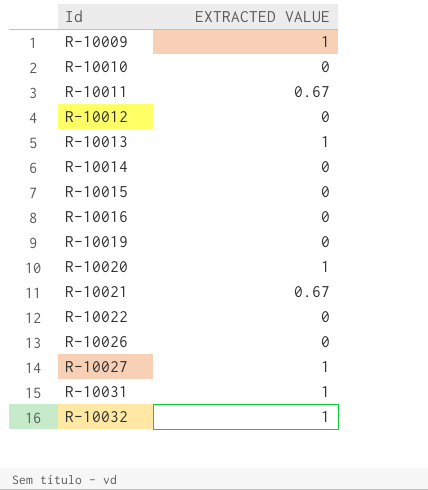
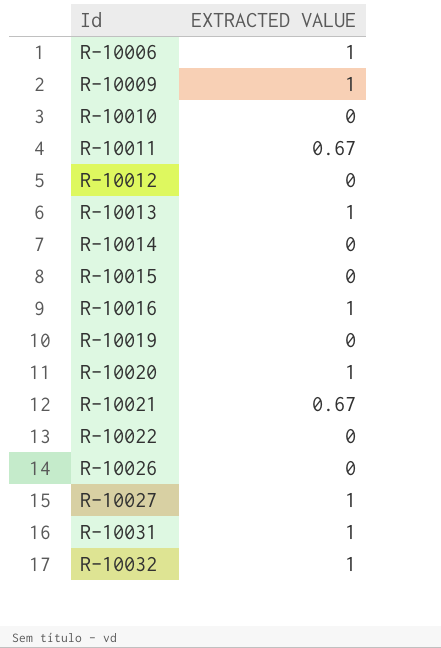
row R-10006: none -> 1
R-10016 | EXTRACTED VALUE: 0 -> 1

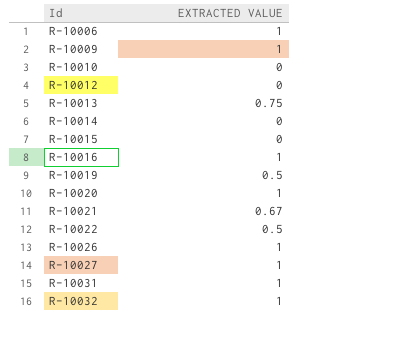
row R-10011: 0.67 -> none
R-10013 | EXTRACTED VALUE: 1 -> 0.75
R-10019 | EXTRACTED VALUE: 0 -> 0.5
R-10022 | EXTRACTED VALUE: 0 -> 0.5
R-10026 | EXTRACTED VALUE: 0 -> 1

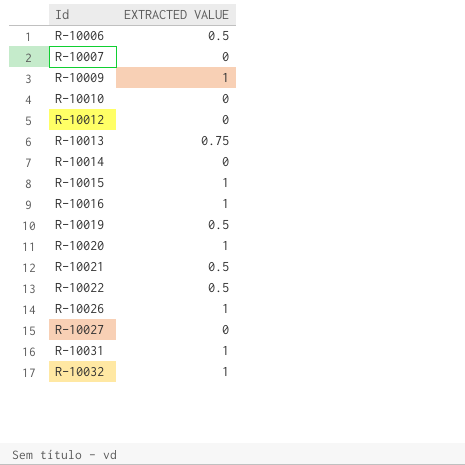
R-10006 | EXTRACTED VALUE: 1 -> 0.5
row R-10007: none -> 0
R-10015 | EXTRACTED VALUE: 0 -> 1
R-10021 | EXTRACTED VALUE: 0.67 -> 0.5
R-10027 | EXTRACTED VALUE: 1 -> 0

